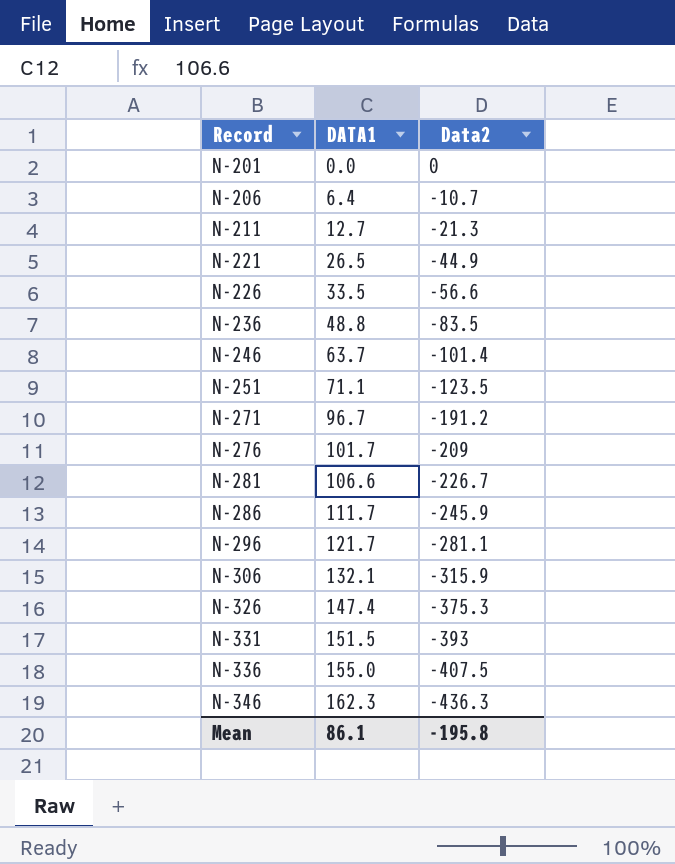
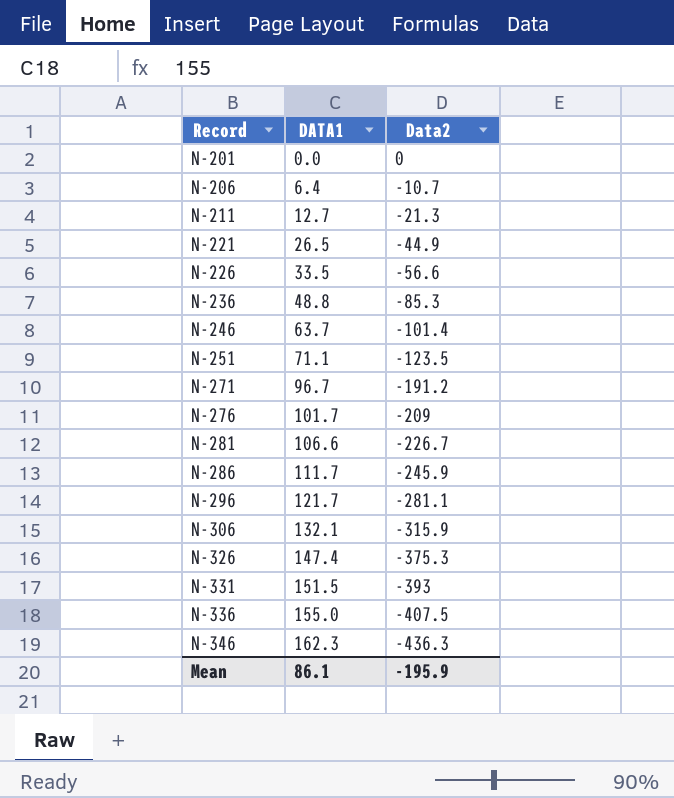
N-236 | Data2: -83.5 -> -85.3
Mean | Data2: -195.8 -> -195.9

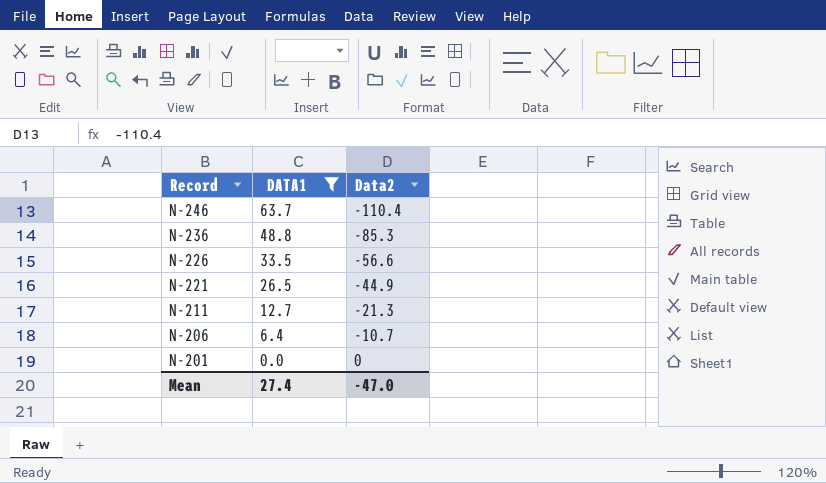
filter: none -> DATA1 <= 63.7
row order: Record ascending -> Record descending
N-246 | Data2: -101.4 -> -110.4
Mean | DATA1: 86.1 -> 27.4
Mean | Data2: -195.9 -> -47.0

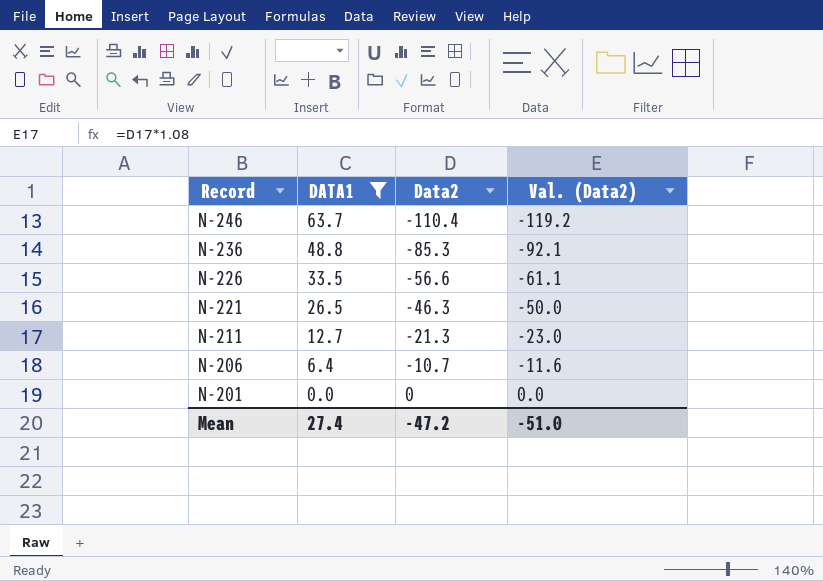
column Val. (Data2) | formula: none -> [Data2] * 1.08
N-221 | Data2: -44.9 -> -46.3
Mean | Data2: -47.0 -> -47.2

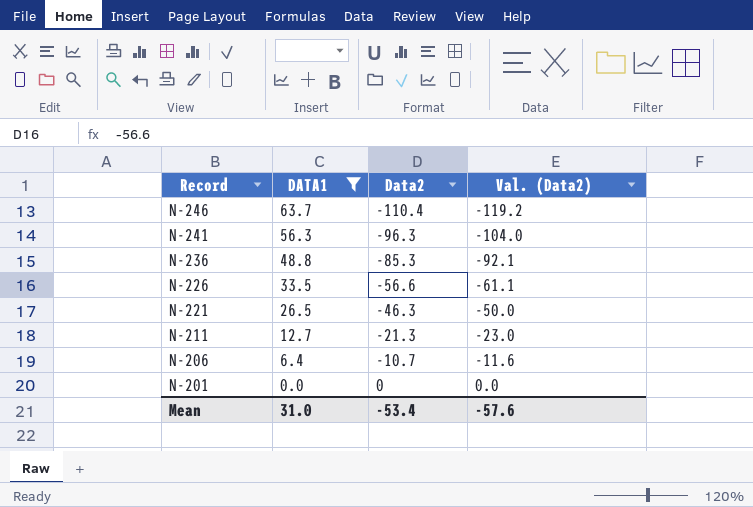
row N-241: none -> 56.3 | -96.3 | -104.0
Mean | DATA1: 27.4 -> 31.0
Mean | Data2: -47.2 -> -53.4
Mean | Val. (Data2): -51.0 -> -57.6

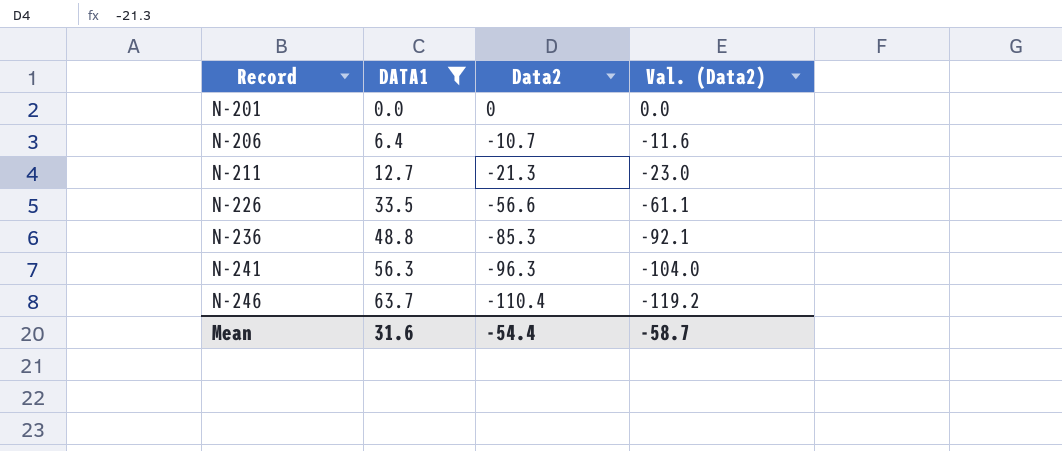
row order: Record descending -> Record ascending
row N-221: 26.5 | -46.3 | -50.0 -> none
Mean | DATA1: 31.0 -> 31.6
Mean | Data2: -53.4 -> -54.4
Mean | Val. (Data2): -57.6 -> -58.7

